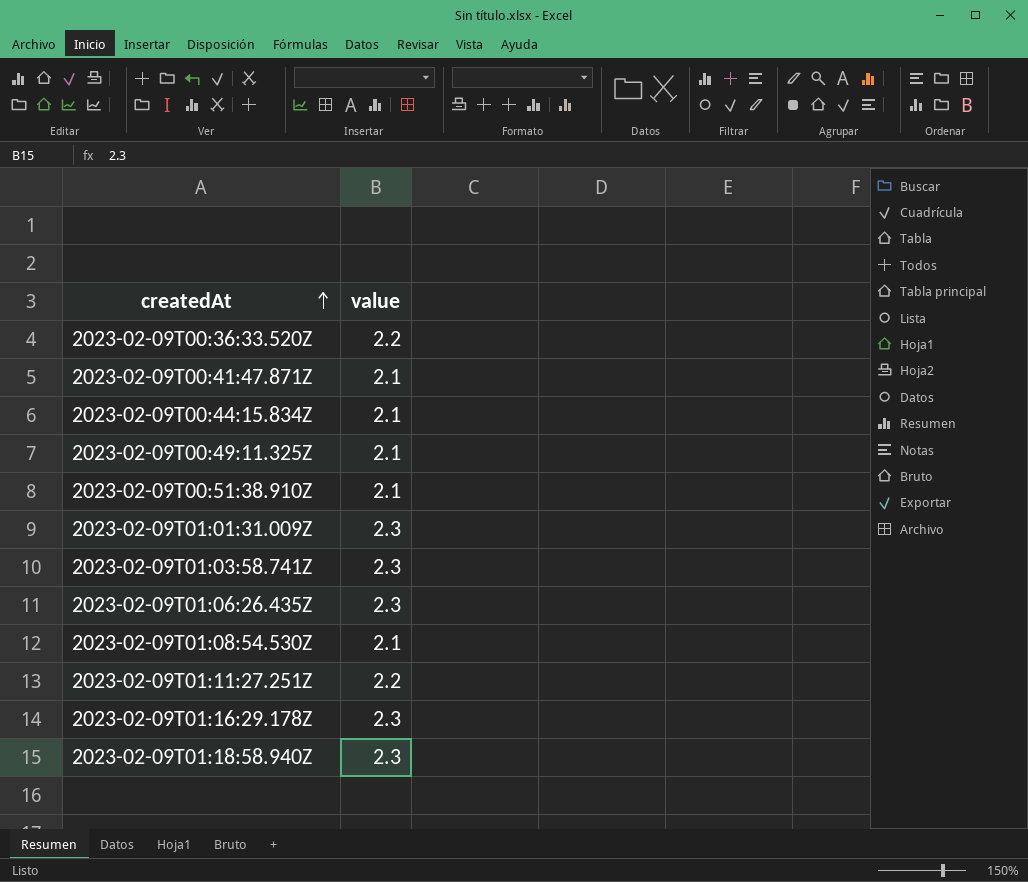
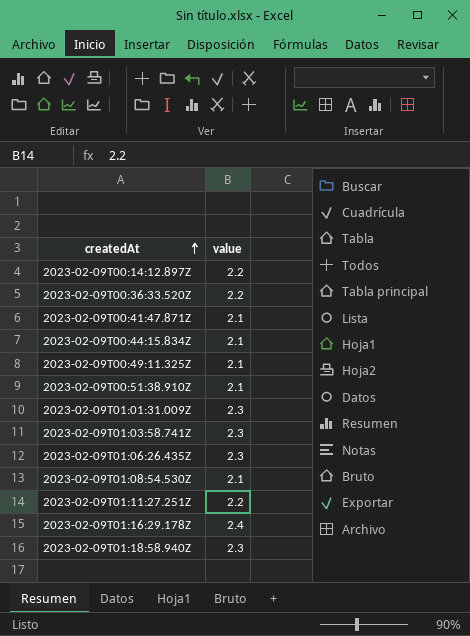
row 2023-02-09T00:14:12.897Z: none -> 2.2
2023-02-09T01:16:29.178Z | value: 2.3 -> 2.4

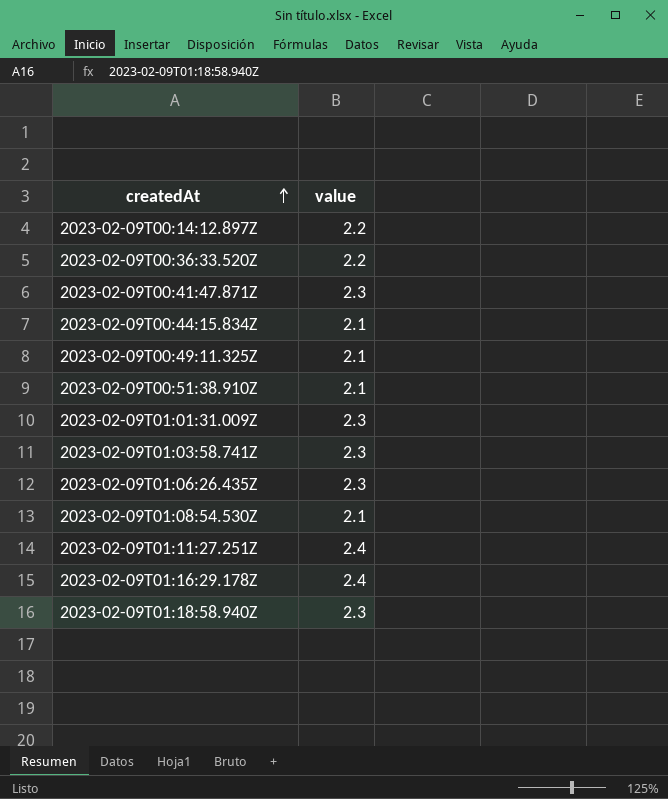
2023-02-09T00:41:47.871Z | value: 2.1 -> 2.3
2023-02-09T01:11:27.251Z | value: 2.2 -> 2.4

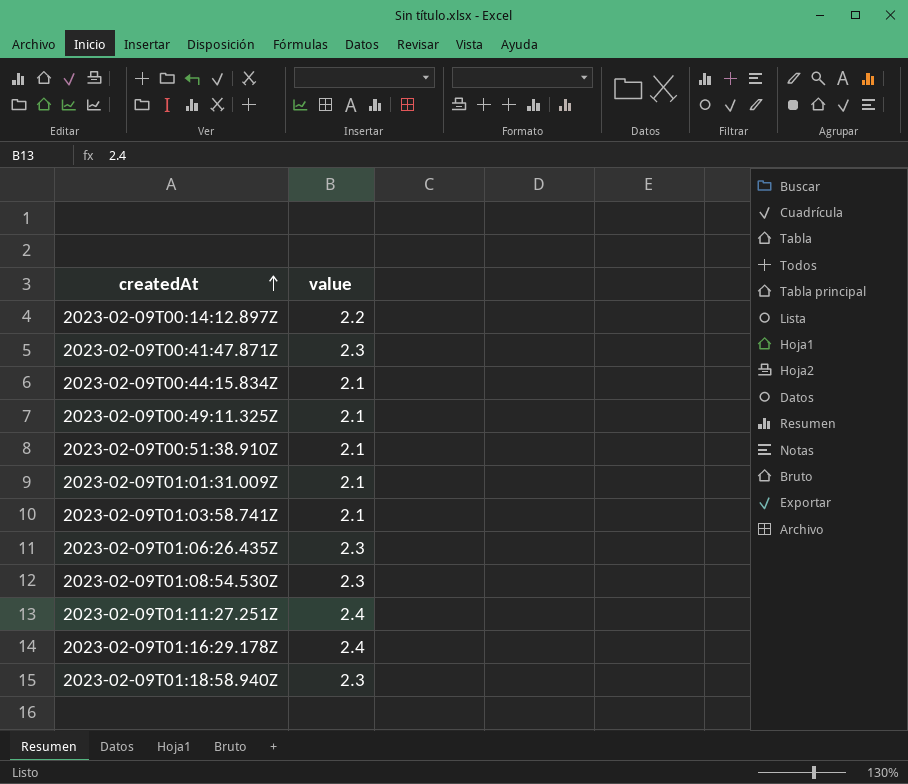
row 2023-02-09T00:36:33.520Z: 2.2 -> none
2023-02-09T01:01:31.009Z | value: 2.3 -> 2.1
2023-02-09T01:03:58.741Z | value: 2.3 -> 2.1
2023-02-09T01:08:54.530Z | value: 2.1 -> 2.3

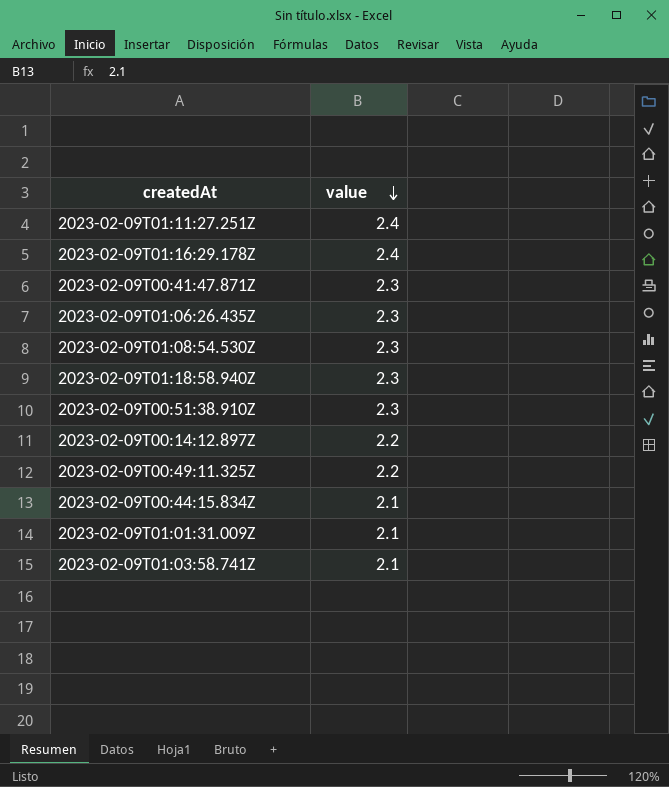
row order: createdAt ascending -> value descending
2023-02-09T00:51:38.910Z | value: 2.1 -> 2.3
2023-02-09T00:49:11.325Z | value: 2.1 -> 2.2

